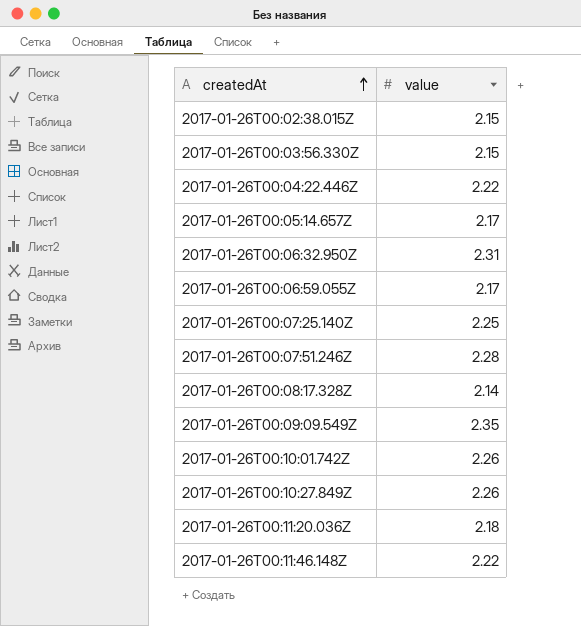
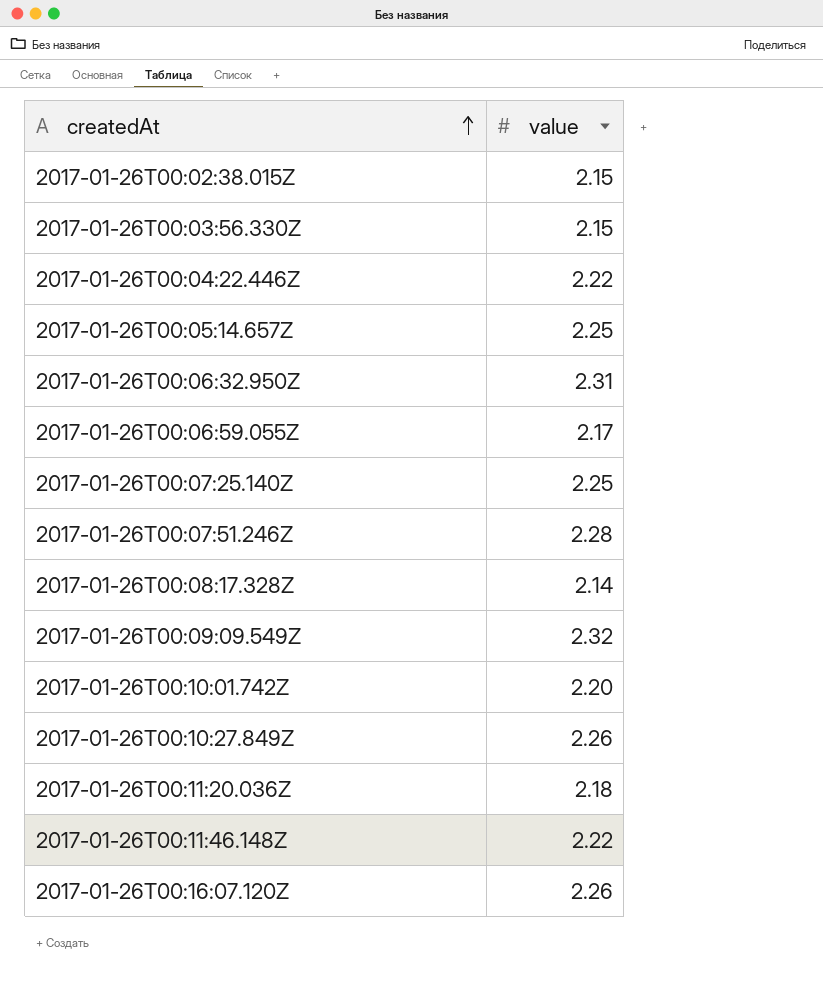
2017-01-26T00:05:14.657Z | value: 2.17 -> 2.25
2017-01-26T00:09:09.549Z | value: 2.35 -> 2.32
2017-01-26T00:10:01.742Z | value: 2.26 -> 2.20
row 2017-01-26T00:16:07.120Z: none -> 2.26

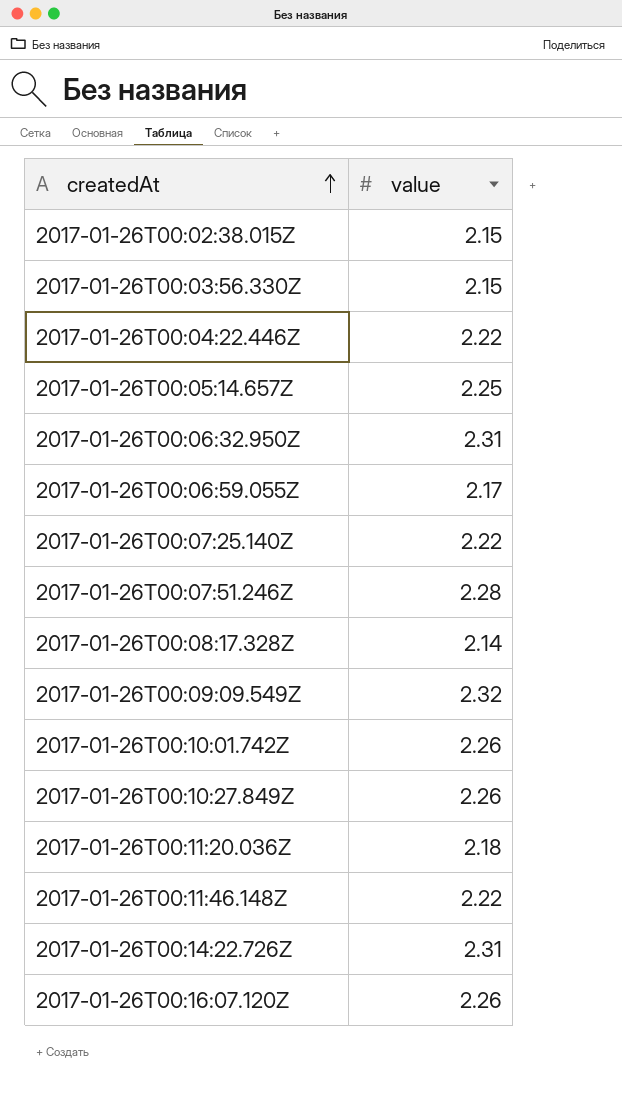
2017-01-26T00:07:25.140Z | value: 2.25 -> 2.22
2017-01-26T00:10:01.742Z | value: 2.20 -> 2.26
row 2017-01-26T00:14:22.726Z: none -> 2.31

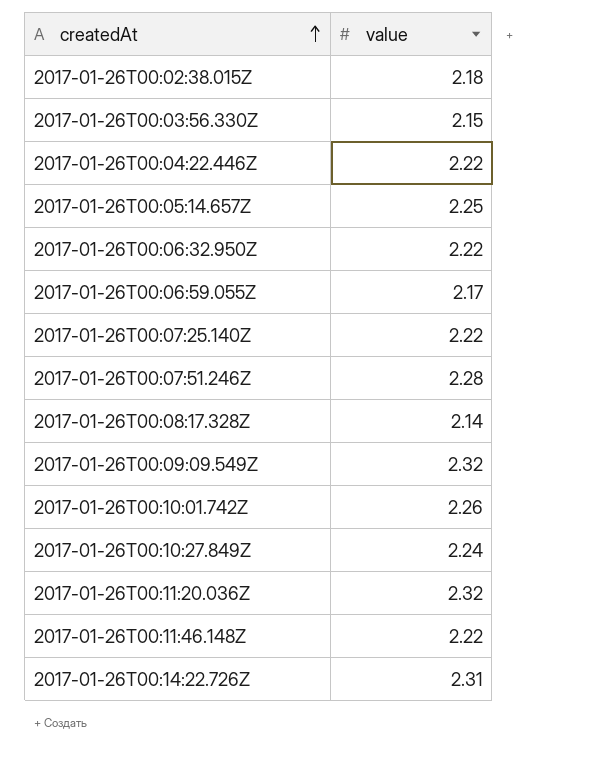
row 2017-01-26T00:16:07.120Z: 2.26 -> none
2017-01-26T00:02:38.015Z | value: 2.15 -> 2.18
2017-01-26T00:06:32.950Z | value: 2.31 -> 2.22
2017-01-26T00:10:27.849Z | value: 2.26 -> 2.24
2017-01-26T00:11:20.036Z | value: 2.18 -> 2.32

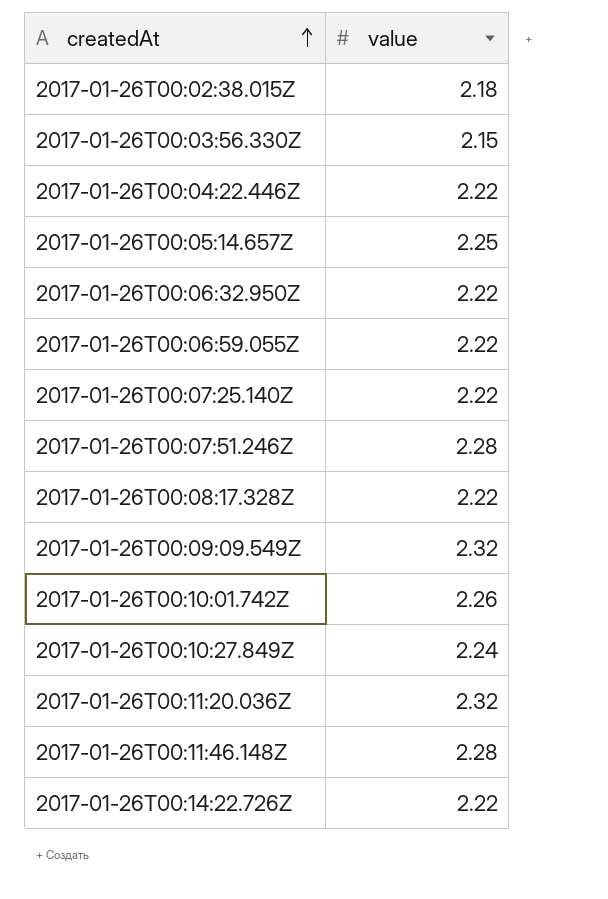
2017-01-26T00:06:59.055Z | value: 2.17 -> 2.22
2017-01-26T00:08:17.328Z | value: 2.14 -> 2.22
2017-01-26T00:11:46.148Z | value: 2.22 -> 2.28
2017-01-26T00:14:22.726Z | value: 2.31 -> 2.22

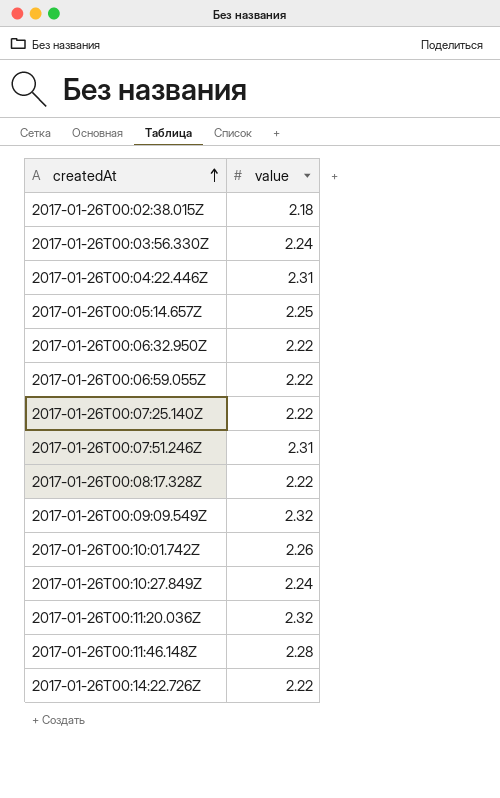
2017-01-26T00:03:56.330Z | value: 2.15 -> 2.24
2017-01-26T00:04:22.446Z | value: 2.22 -> 2.31
2017-01-26T00:07:51.246Z | value: 2.28 -> 2.31

